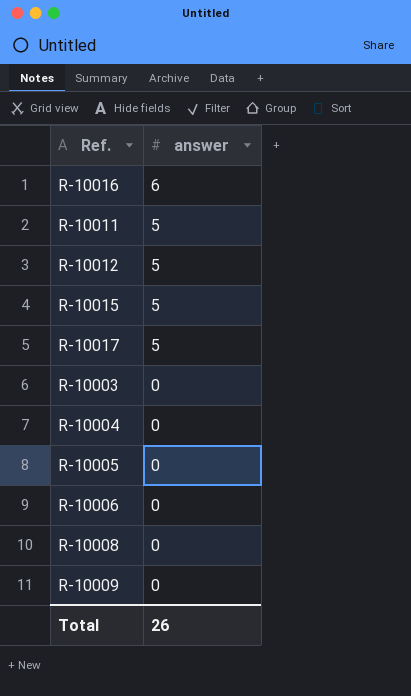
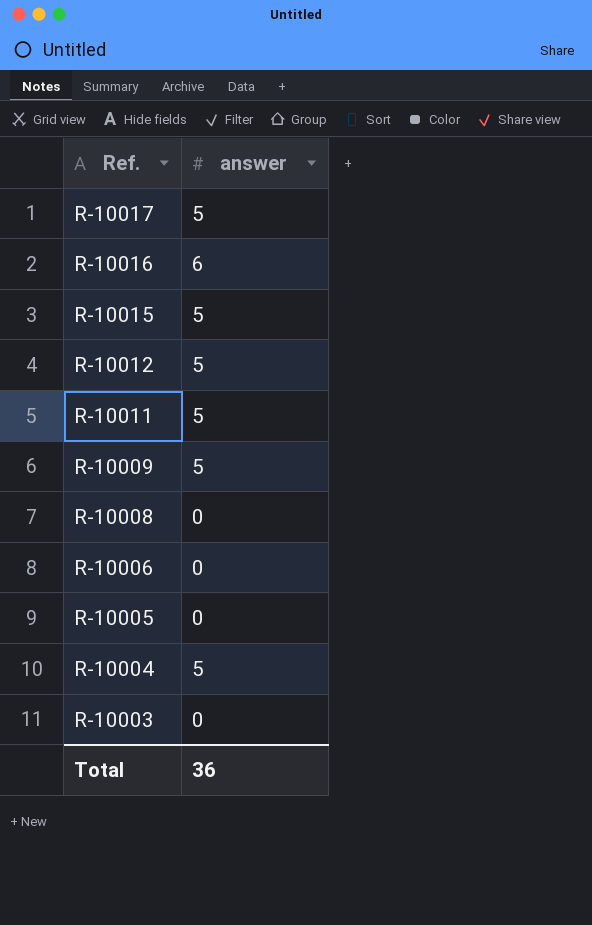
row order: answer descending -> Ref. descending
R-10009 | answer: 0 -> 5
R-10004 | answer: 0 -> 5
Total | answer: 26 -> 36

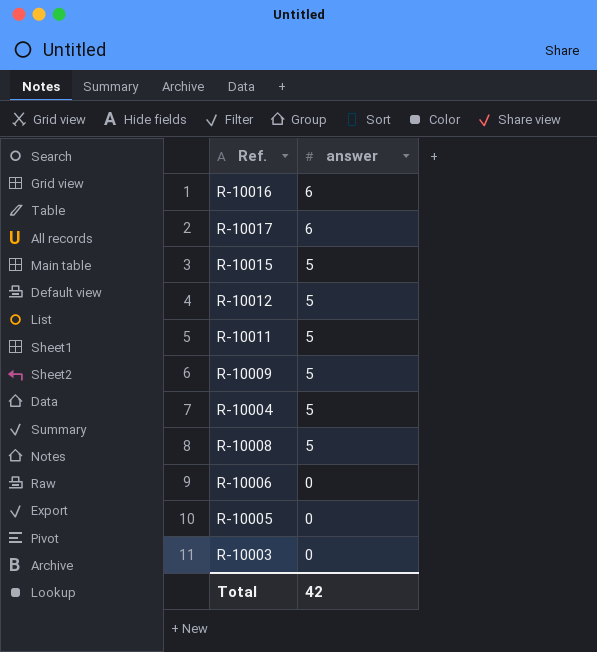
row order: Ref. descending -> answer descending
R-10017 | answer: 5 -> 6
R-10008 | answer: 0 -> 5
Total | answer: 36 -> 42

